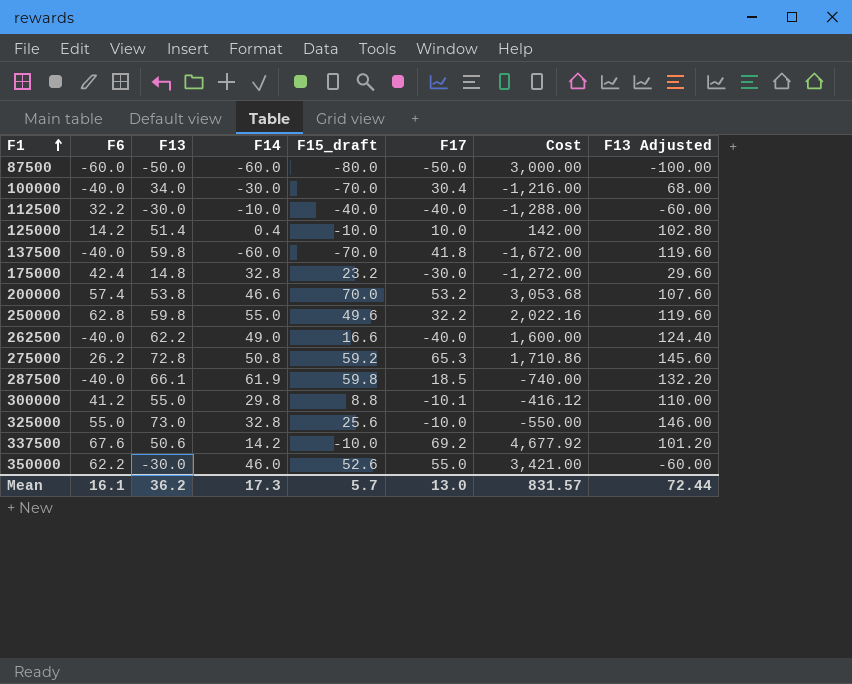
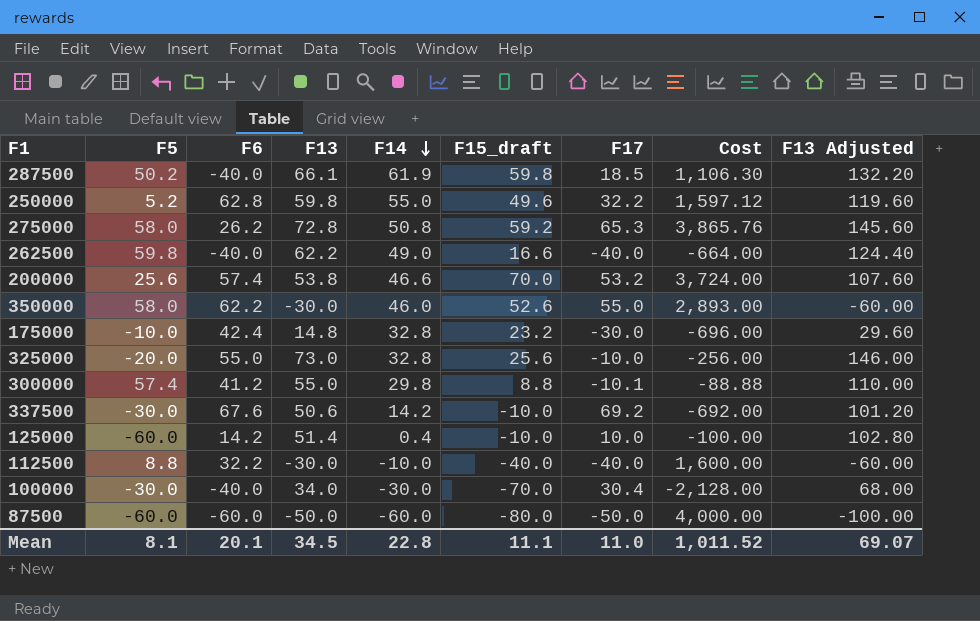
row order: F1 ascending -> F14 descending
column F5 | position: none -> 2
column Cost | formula: [F6] * [F17] -> [F15_draft] * [F17]
row 137500: -40.0 | 59.8 | -60.0 | -70.0 | 41.8 | -1,672.00 | 119.60 -> none
Mean | F6: 16.1 -> 20.1
Mean | F13: 36.2 -> 34.5
Mean | F14: 17.3 -> 22.8
Mean | F15_draft: 5.7 -> 11.1
Mean | F17: 13.0 -> 11.0
Mean | Cost: 831.57 -> 1,011.52
Mean | F13 Adjusted: 72.44 -> 69.07

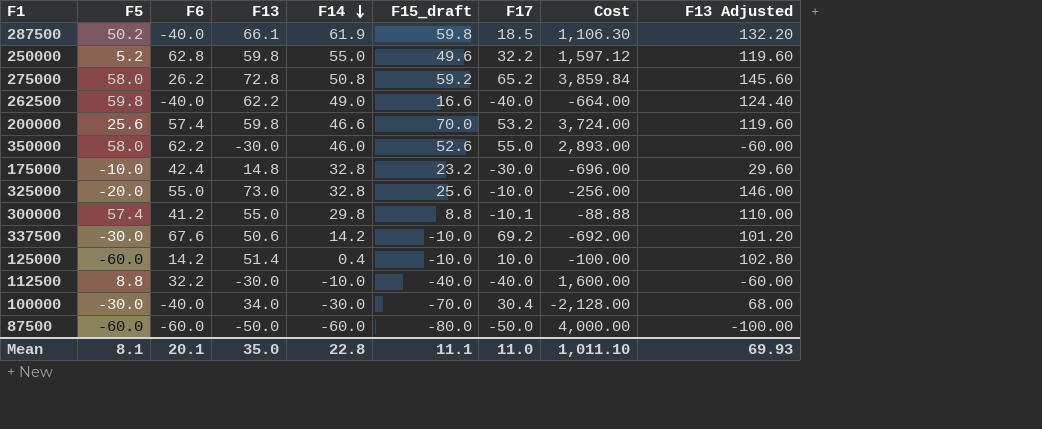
275000 | F17: 65.3 -> 65.2
275000 | Cost: 3,865.76 -> 3,859.84
200000 | F13: 53.8 -> 59.8
200000 | F13 Adjusted: 107.60 -> 119.60
Mean | F13: 34.5 -> 35.0
Mean | Cost: 1,011.52 -> 1,011.10
Mean | F13 Adjusted: 69.07 -> 69.93

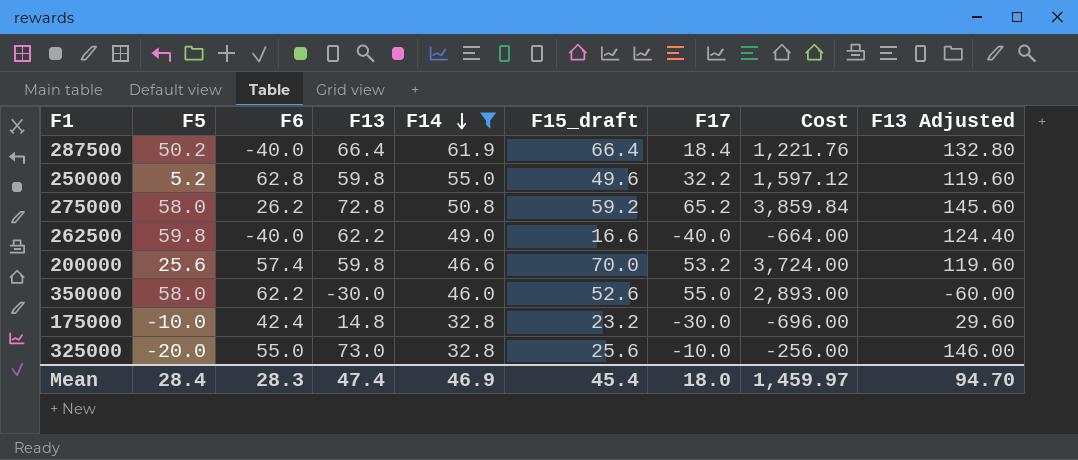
filter: none -> F14 >= 32.8
287500 | F13: 66.1 -> 66.4
287500 | F15_draft: 59.8 -> 66.4
287500 | F17: 18.5 -> 18.4
287500 | Cost: 1,106.30 -> 1,221.76
287500 | F13 Adjusted: 132.20 -> 132.80
Mean | F5: 8.1 -> 28.4
Mean | F6: 20.1 -> 28.3
Mean | F13: 35.0 -> 47.4
Mean | F14: 22.8 -> 46.9
Mean | F15_draft: 11.1 -> 45.4
Mean | F17: 11.0 -> 18.0
Mean | Cost: 1,011.10 -> 1,459.97
Mean | F13 Adjusted: 69.93 -> 94.70

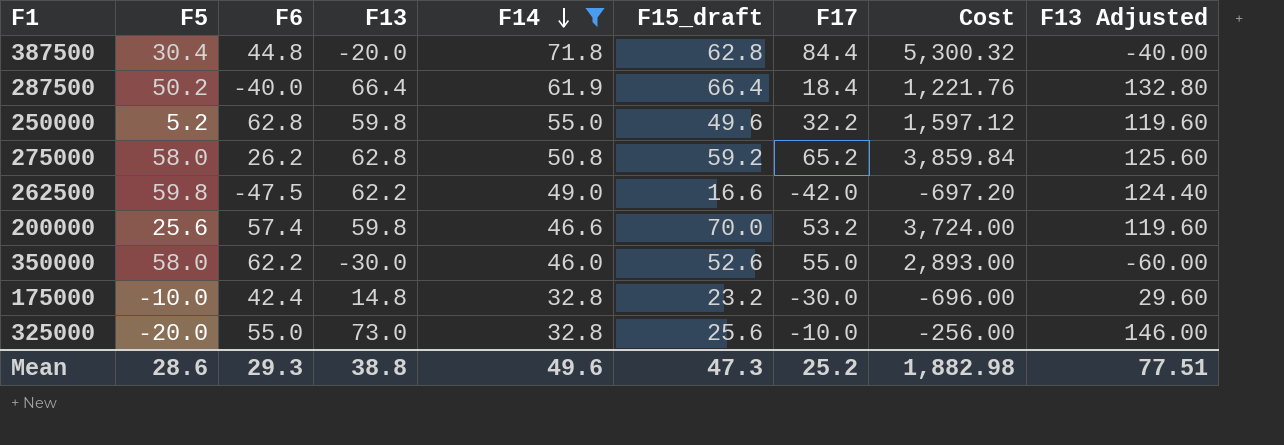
row 387500: none -> 30.4 | 44.8 | -20.0 | 71.8 | 62.8 | 84.4 | 5,300.32 | -40.00
275000 | F13: 72.8 -> 62.8
275000 | F13 Adjusted: 145.60 -> 125.60
262500 | F6: -40.0 -> -47.5
262500 | F17: -40.0 -> -42.0
262500 | Cost: -664.00 -> -697.20
Mean | F5: 28.4 -> 28.6
Mean | F6: 28.3 -> 29.3
Mean | F13: 47.4 -> 38.8
Mean | F14: 46.9 -> 49.6
Mean | F15_draft: 45.4 -> 47.3
Mean | F17: 18.0 -> 25.2
Mean | Cost: 1,459.97 -> 1,882.98
Mean | F13 Adjusted: 94.70 -> 77.51

